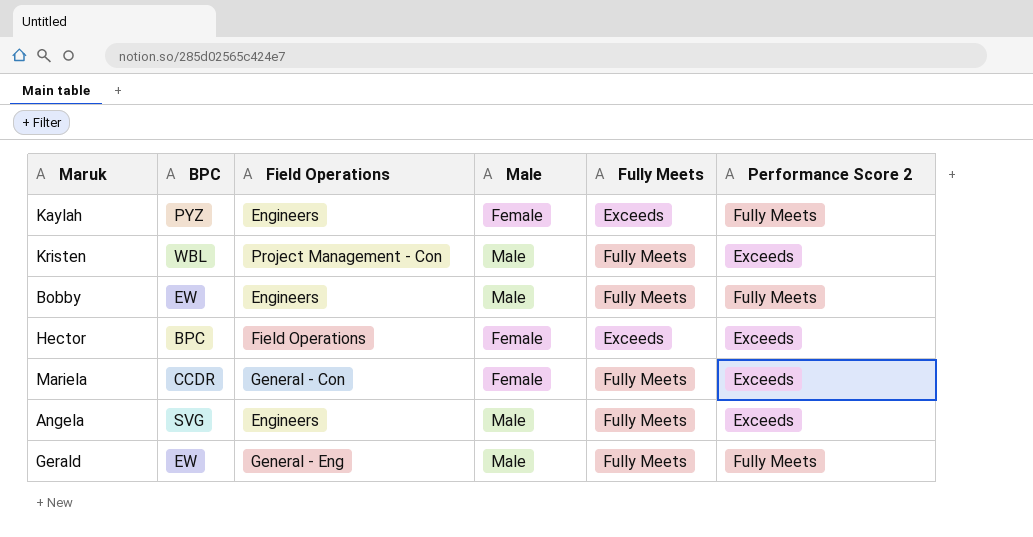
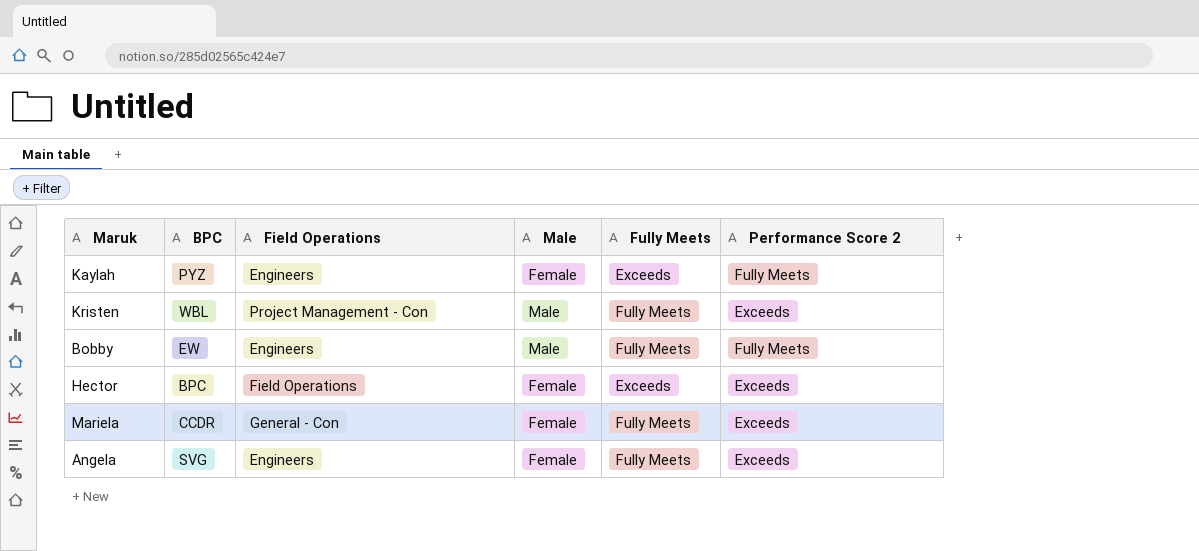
row Gerald: EW | General - Eng | Male | Fully Meets | Fully Meets -> none
Angela | Male: Male -> Female

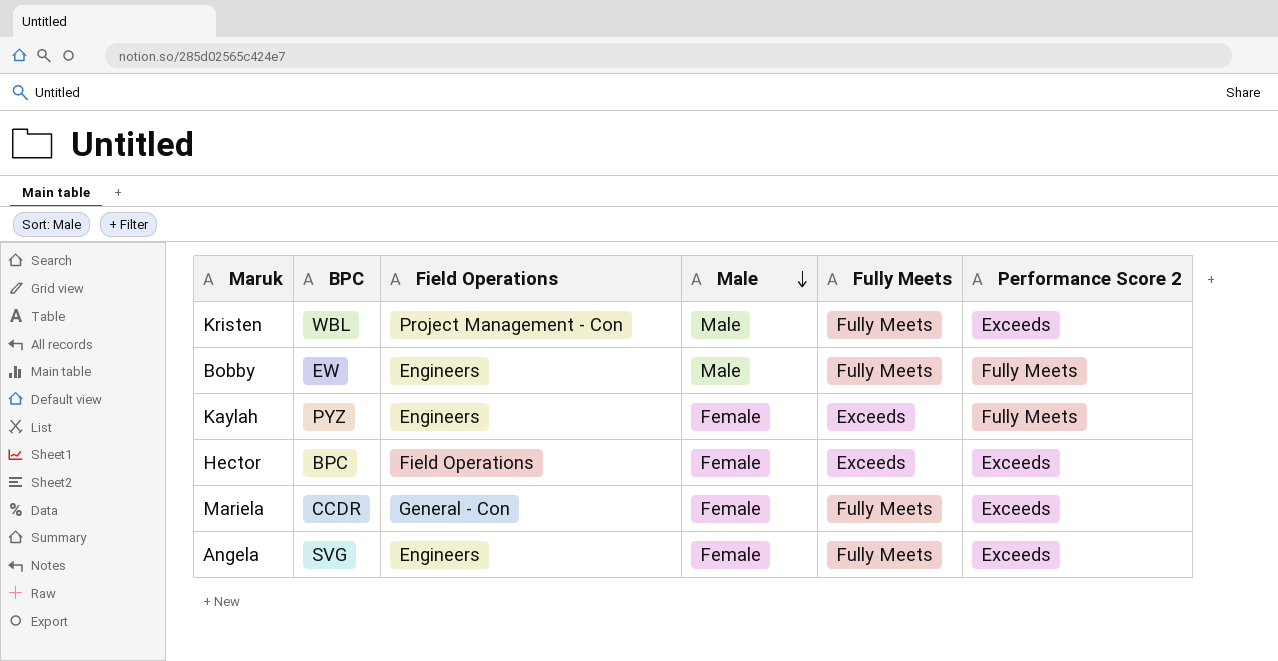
row order: none -> Male descending

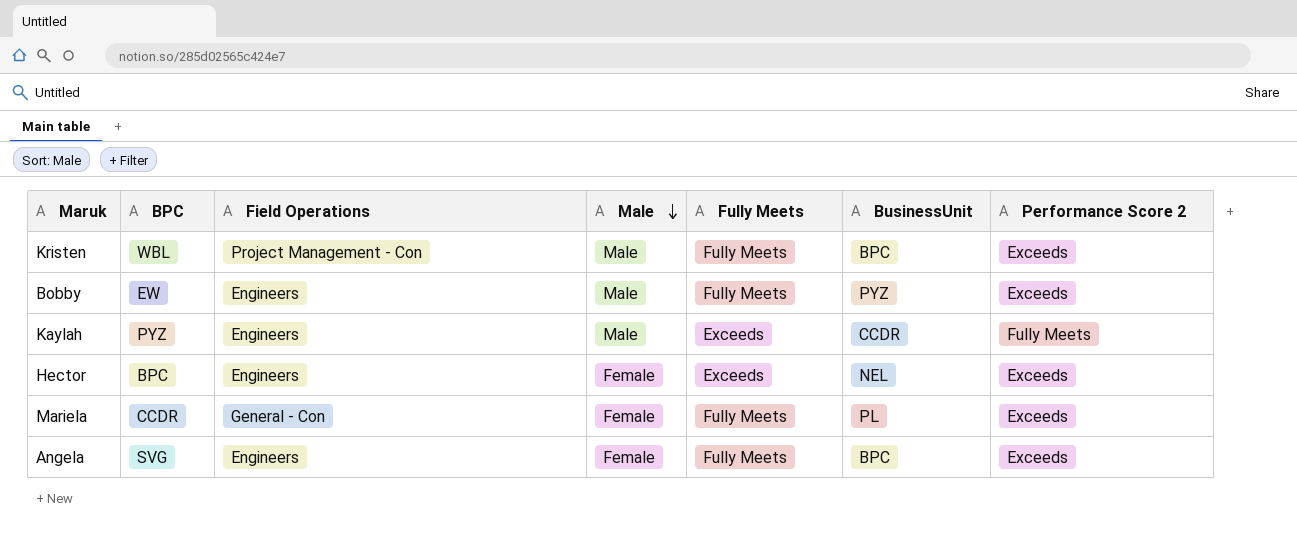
column BusinessUnit | position: none -> 6
Bobby | Performance Score 2: Fully Meets -> Exceeds
Kaylah | Male: Female -> Male
Hector | Field Operations: Field Operations -> Engineers

